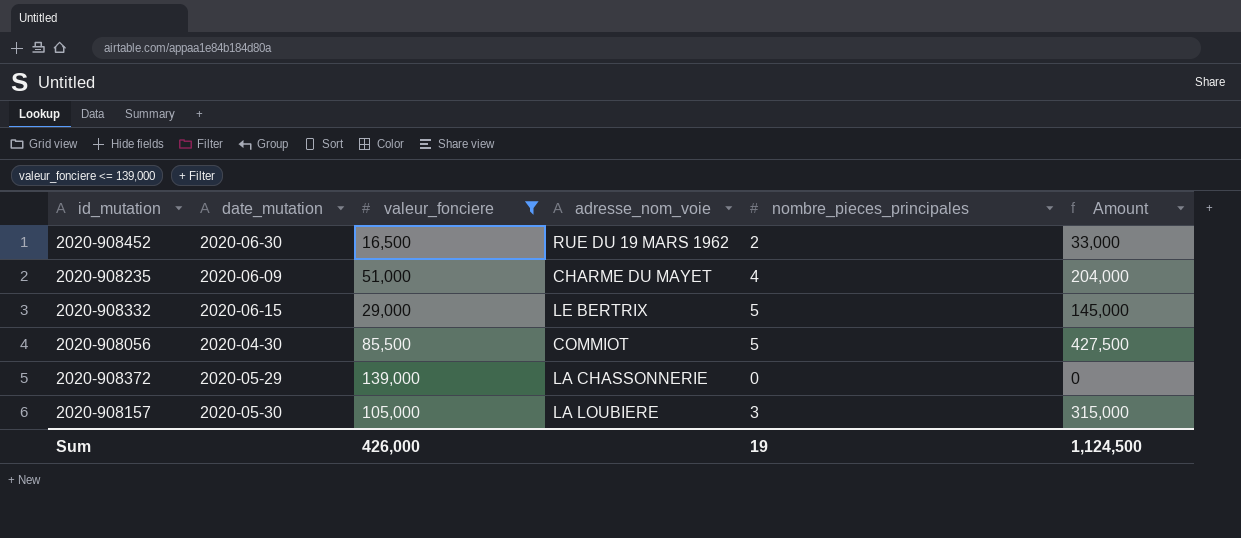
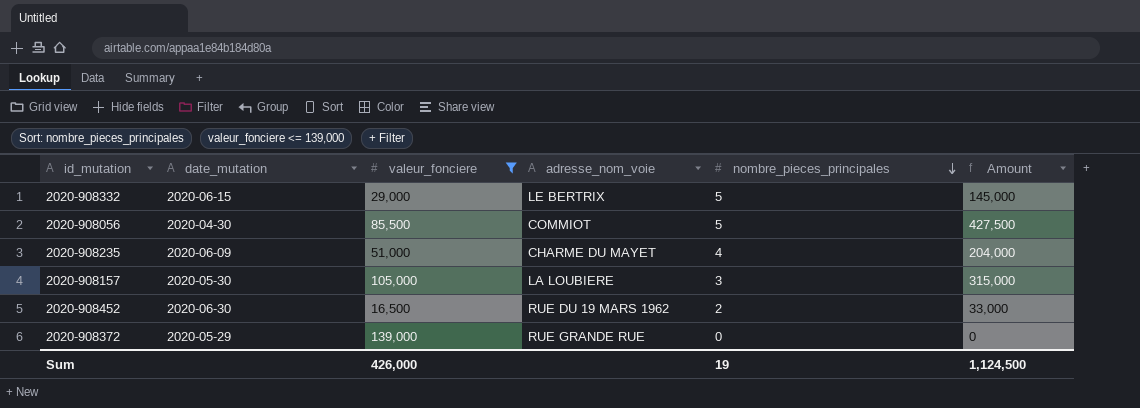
row order: none -> nombre_pieces_principales descending
2020-908372 | adresse_nom_voie: LA CHASSONNERIE -> RUE GRANDE RUE

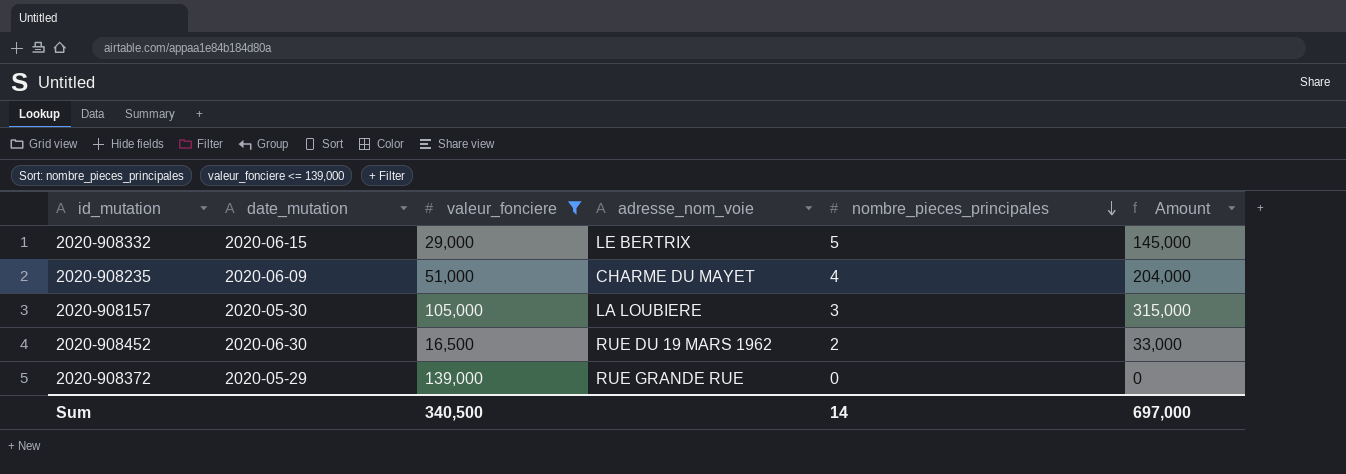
row 2020-908056: 2020-04-30 | 85,500 | COMMIOT | 5 | 427,500 -> none
Sum | valeur_fonciere: 426,000 -> 340,500
Sum | nombre_pieces_principales: 19 -> 14
Sum | Amount: 1,124,500 -> 697,000

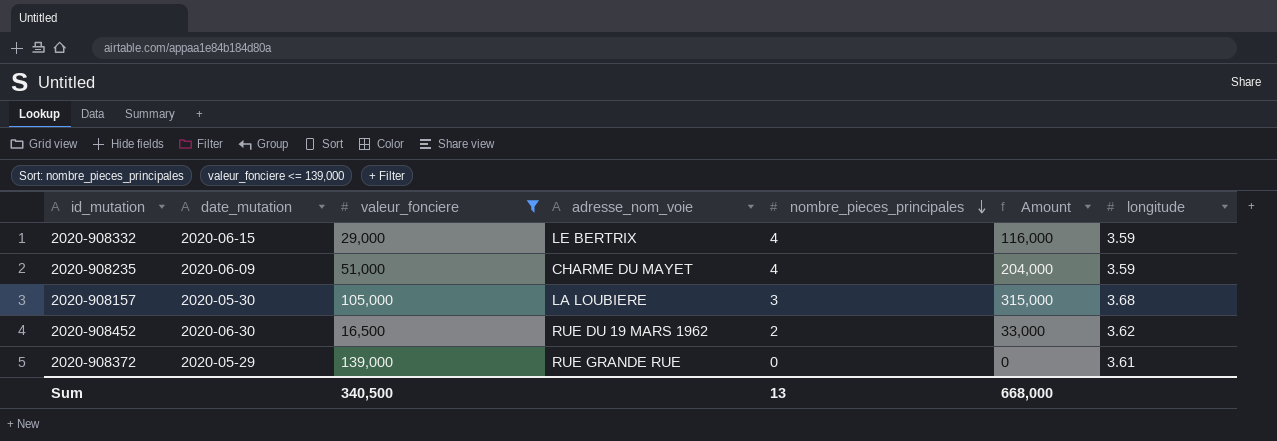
column longitude | position: none -> 7
2020-908332 | nombre_pieces_principales: 5 -> 4
2020-908332 | Amount: 145,000 -> 116,000
Sum | nombre_pieces_principales: 14 -> 13
Sum | Amount: 697,000 -> 668,000

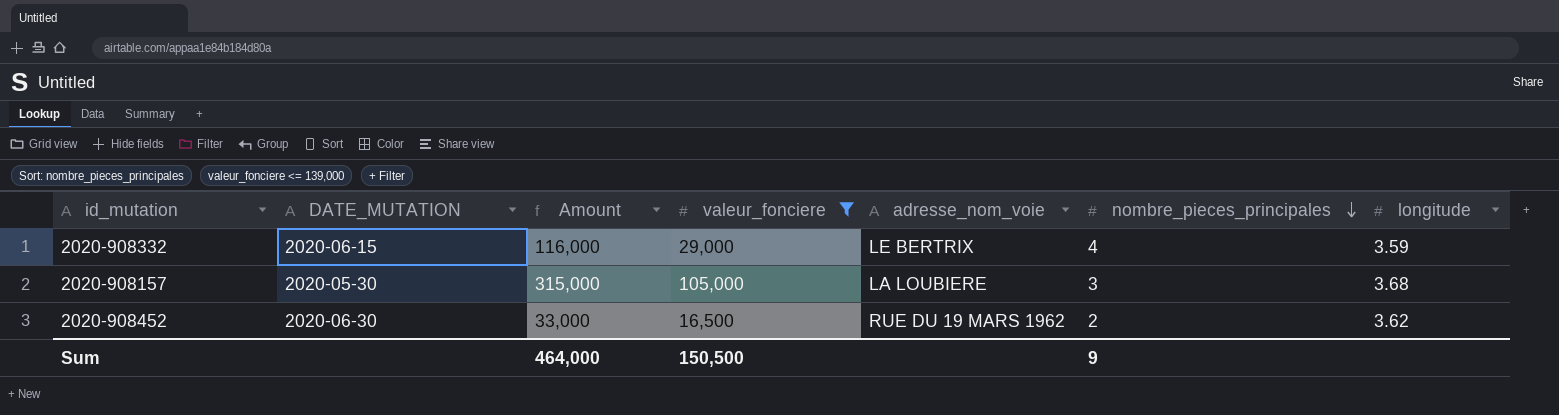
column name: date_mutation -> DATE_MUTATION
column Amount | position: 6 -> 3
row 2020-908235: 2020-06-09 | 51,000 | CHARME DU MAYET | 4 | 204,000 | 3.59 -> none
row 2020-908372: 2020-05-29 | 139,000 | RUE GRANDE RUE | 0 | 0 | 3.61 -> none
Sum | Amount: 668,000 -> 464,000
Sum | valeur_fonciere: 340,500 -> 150,500
Sum | nombre_pieces_principales: 13 -> 9

